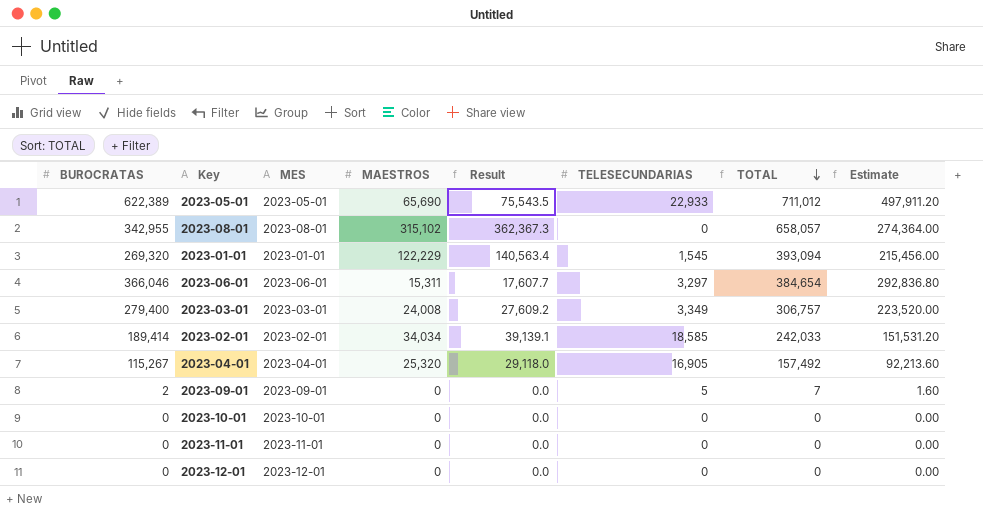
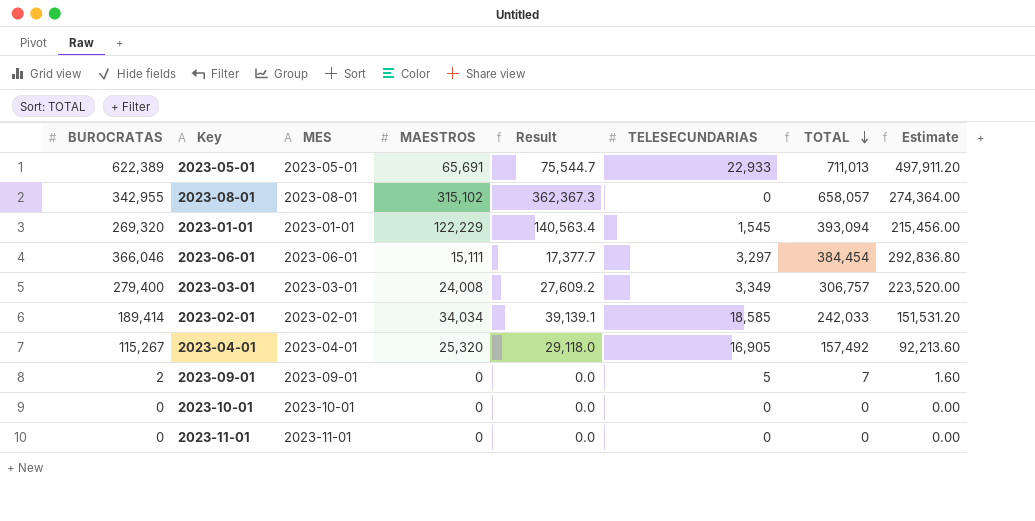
row 2023-12-01: 0 | 2023-12-01 | 0 | 0.0 | 0 | 0 | 0.00 -> none
2023-05-01 | MAESTROS: 65,690 -> 65,691
2023-05-01 | Result: 75,543.5 -> 75,544.7
2023-05-01 | TOTAL: 711,012 -> 711,013
2023-06-01 | MAESTROS: 15,311 -> 15,111
2023-06-01 | Result: 17,607.7 -> 17,377.7
2023-06-01 | TOTAL: 384,654 -> 384,454

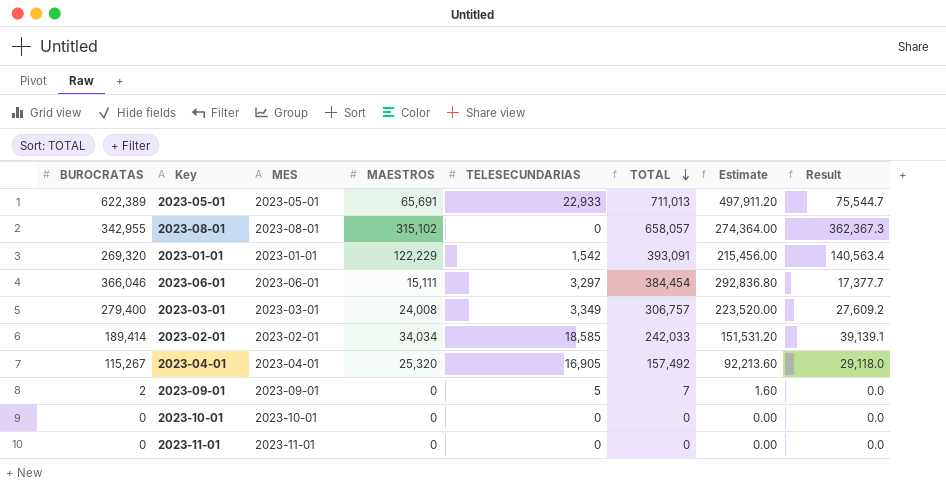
column Result | position: 5 -> 8
2023-01-01 | TELESECUNDARIAS: 1,545 -> 1,542
2023-01-01 | TOTAL: 393,094 -> 393,091

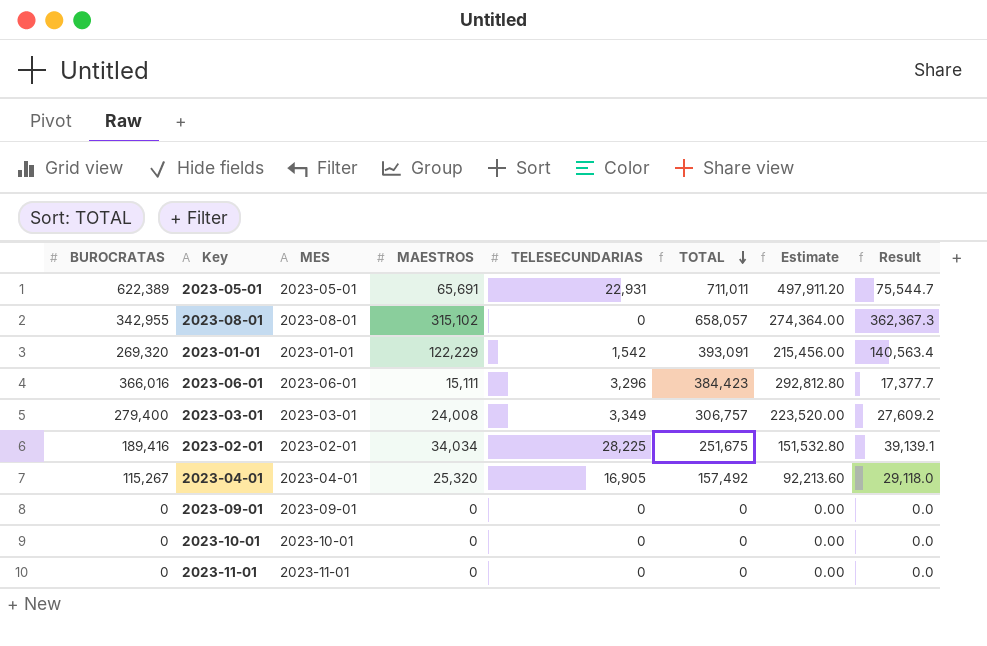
2023-05-01 | TELESECUNDARIAS: 22,933 -> 22,931
2023-05-01 | TOTAL: 711,013 -> 711,011
2023-06-01 | BUROCRATAS: 366,046 -> 366,016
2023-06-01 | TELESECUNDARIAS: 3,297 -> 3,296
2023-06-01 | TOTAL: 384,454 -> 384,423
2023-06-01 | Estimate: 292,836.80 -> 292,812.80
2023-02-01 | BUROCRATAS: 189,414 -> 189,416
2023-02-01 | TELESECUNDARIAS: 18,585 -> 28,225
2023-02-01 | TOTAL: 242,033 -> 251,675
2023-02-01 | Estimate: 151,531.20 -> 151,532.80
2023-09-01 | BUROCRATAS: 2 -> 0
2023-09-01 | TELESECUNDARIAS: 5 -> 0
2023-09-01 | TOTAL: 7 -> 0
2023-09-01 | Estimate: 1.60 -> 0.00

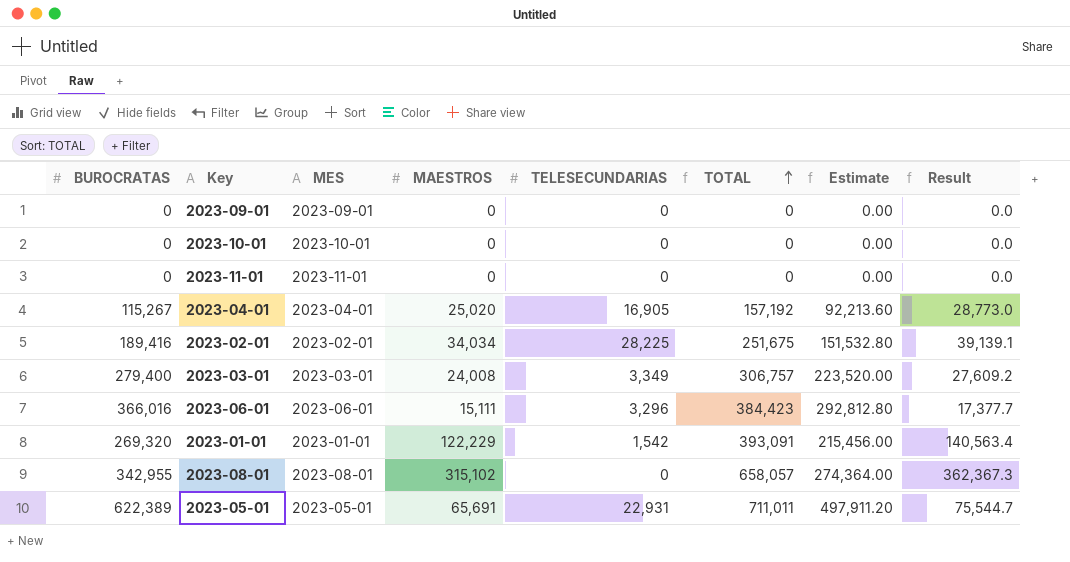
row order: TOTAL descending -> TOTAL ascending
2023-04-01 | MAESTROS: 25,320 -> 25,020
2023-04-01 | TOTAL: 157,492 -> 157,192
2023-04-01 | Result: 29,118.0 -> 28,773.0

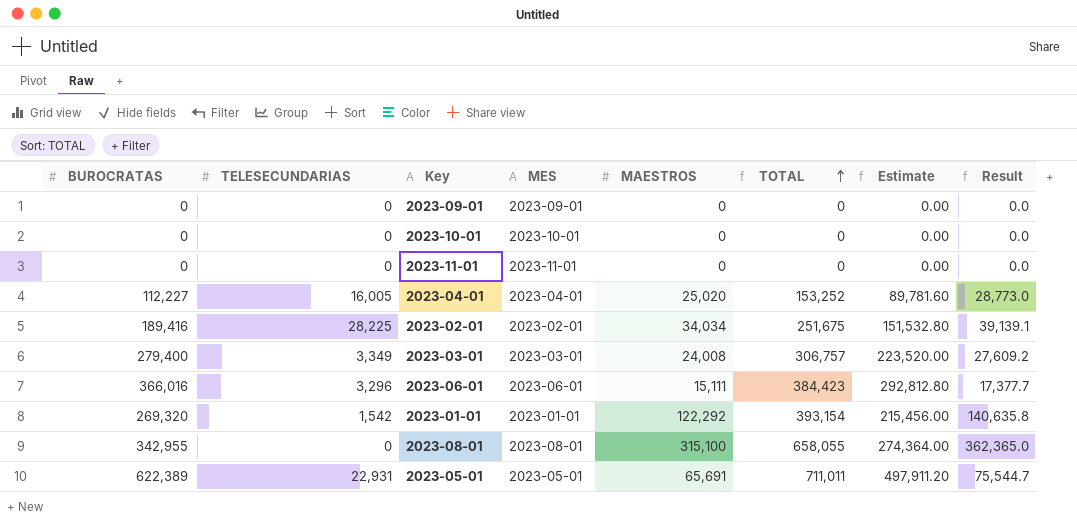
column TELESECUNDARIAS | position: 5 -> 2
2023-04-01 | BUROCRATAS: 115,267 -> 112,227
2023-04-01 | TELESECUNDARIAS: 16,905 -> 16,005
2023-04-01 | TOTAL: 157,192 -> 153,252
2023-04-01 | Estimate: 92,213.60 -> 89,781.60
2023-01-01 | MAESTROS: 122,229 -> 122,292
2023-01-01 | TOTAL: 393,091 -> 393,154
2023-01-01 | Result: 140,563.4 -> 140,635.8
2023-08-01 | MAESTROS: 315,102 -> 315,100
2023-08-01 | TOTAL: 658,057 -> 658,055
2023-08-01 | Result: 362,367.3 -> 362,365.0

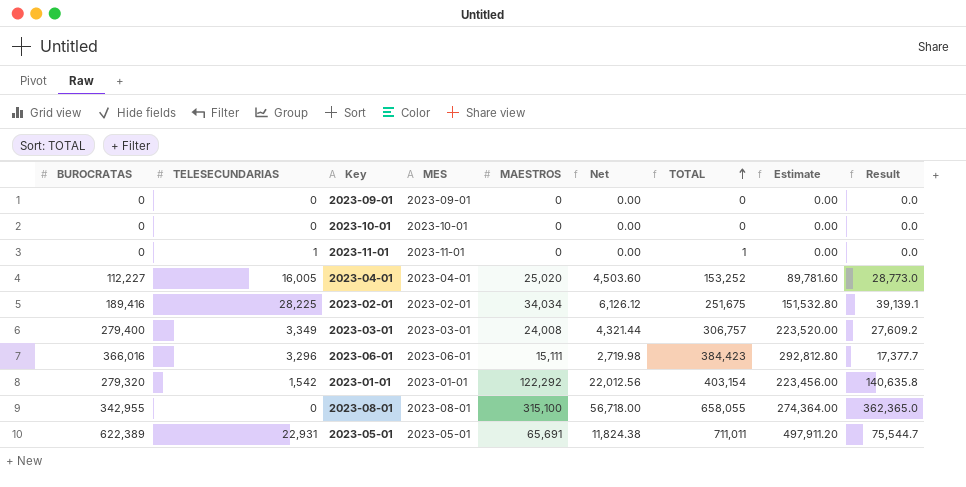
column Net | formula: none -> [MAESTROS] * 0.18
2023-11-01 | TELESECUNDARIAS: 0 -> 1
2023-11-01 | TOTAL: 0 -> 1
2023-01-01 | BUROCRATAS: 269,320 -> 279,320
2023-01-01 | TOTAL: 393,154 -> 403,154
2023-01-01 | Estimate: 215,456.00 -> 223,456.00

